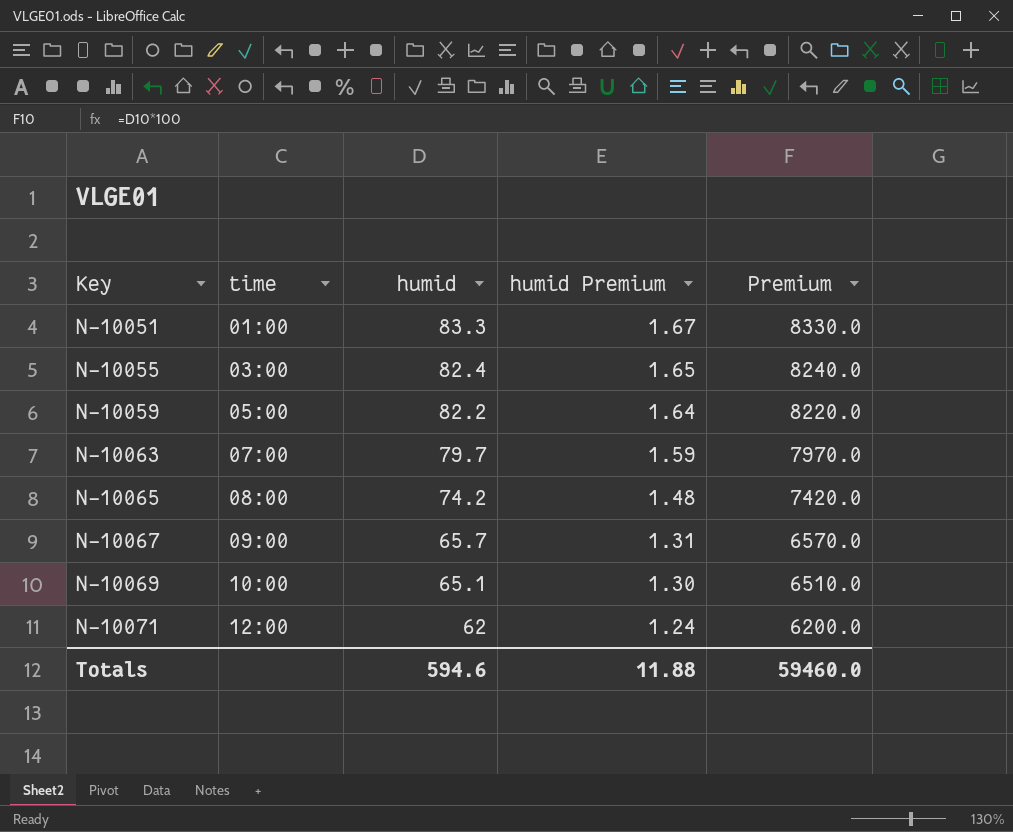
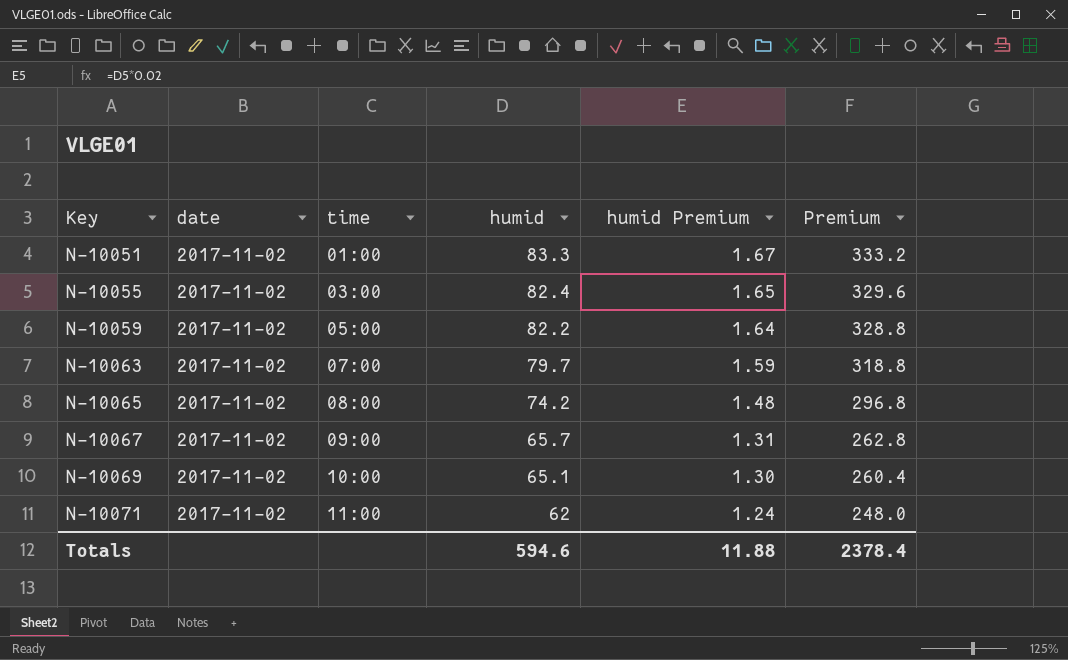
column date | position: none -> 2
column Premium | formula: [humid] * 100 -> [humid] * 4
N-10071 | time: 12:00 -> 11:00
Totals | Premium: 59460.0 -> 2378.4

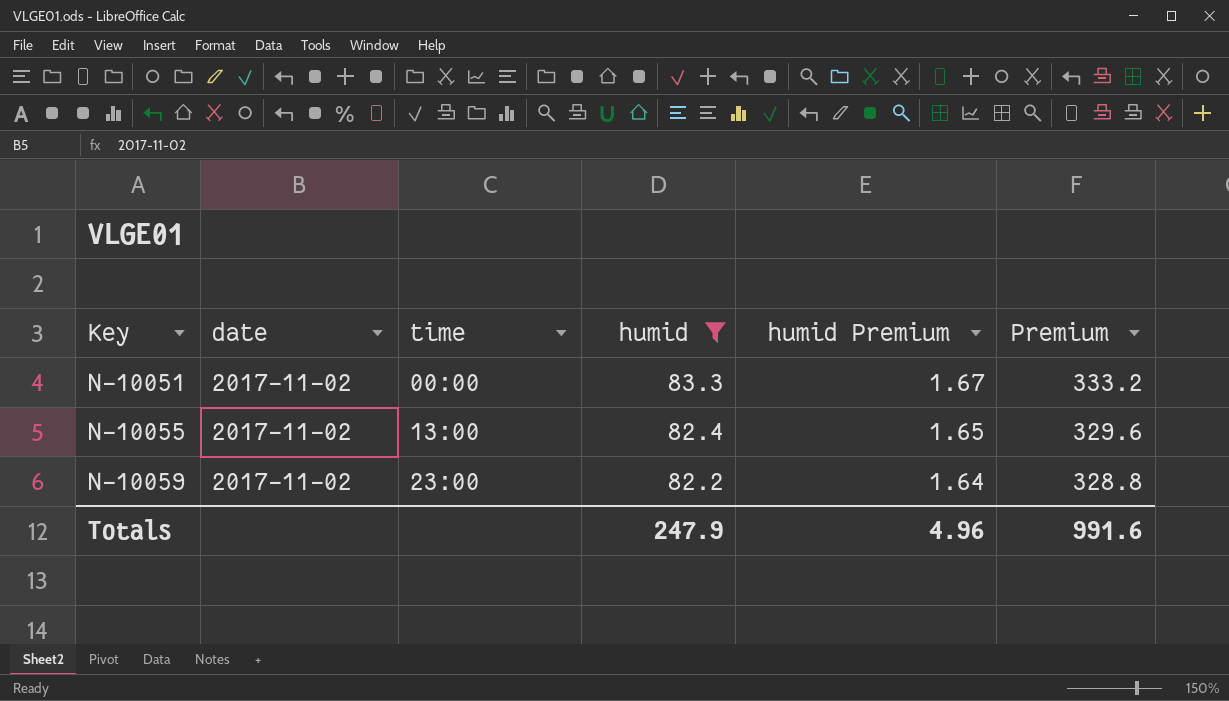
filter: none -> humid >= 82.2
N-10051 | time: 01:00 -> 00:00
N-10055 | time: 03:00 -> 13:00
N-10059 | time: 05:00 -> 23:00
Totals | humid: 594.6 -> 247.9
Totals | humid Premium: 11.88 -> 4.96
Totals | Premium: 2378.4 -> 991.6

